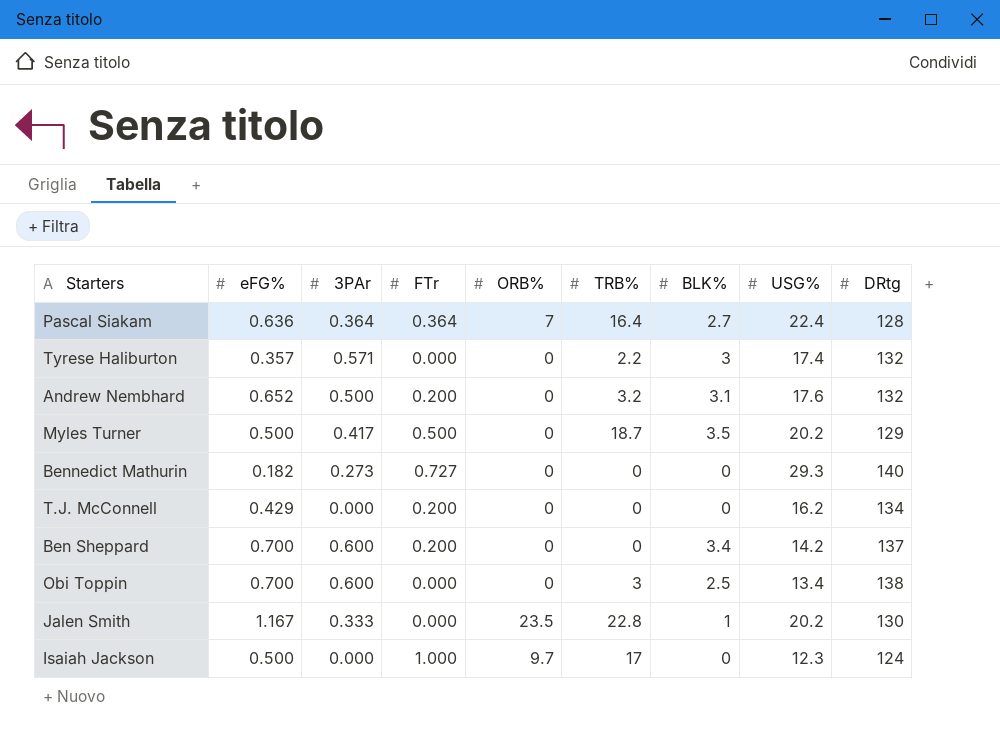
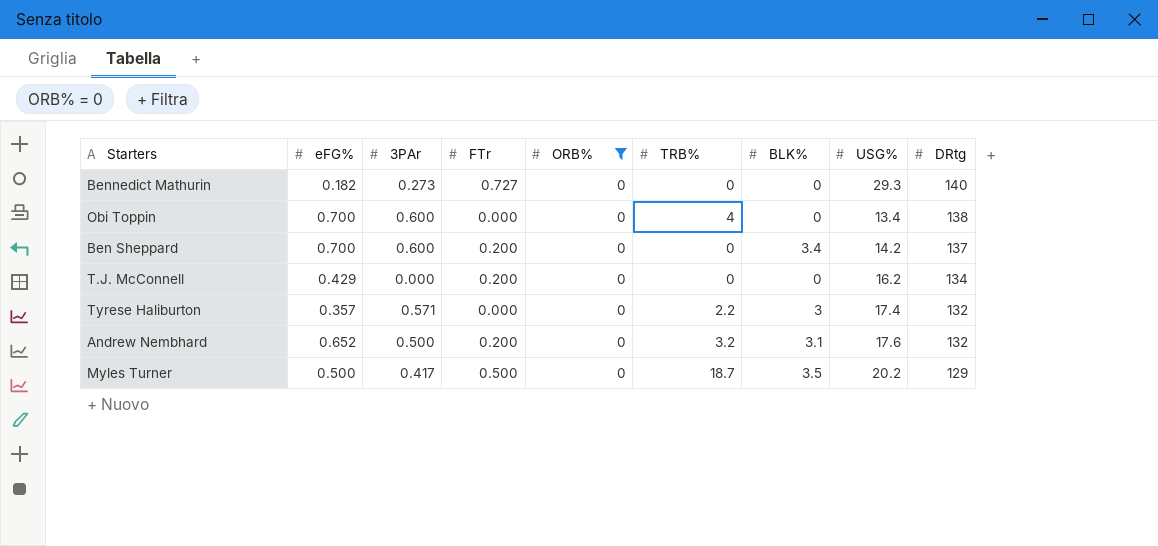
filter: none -> ORB% = 0
row order: none -> DRtg descending
Obi Toppin | TRB%: 3 -> 4
Obi Toppin | BLK%: 2.5 -> 0

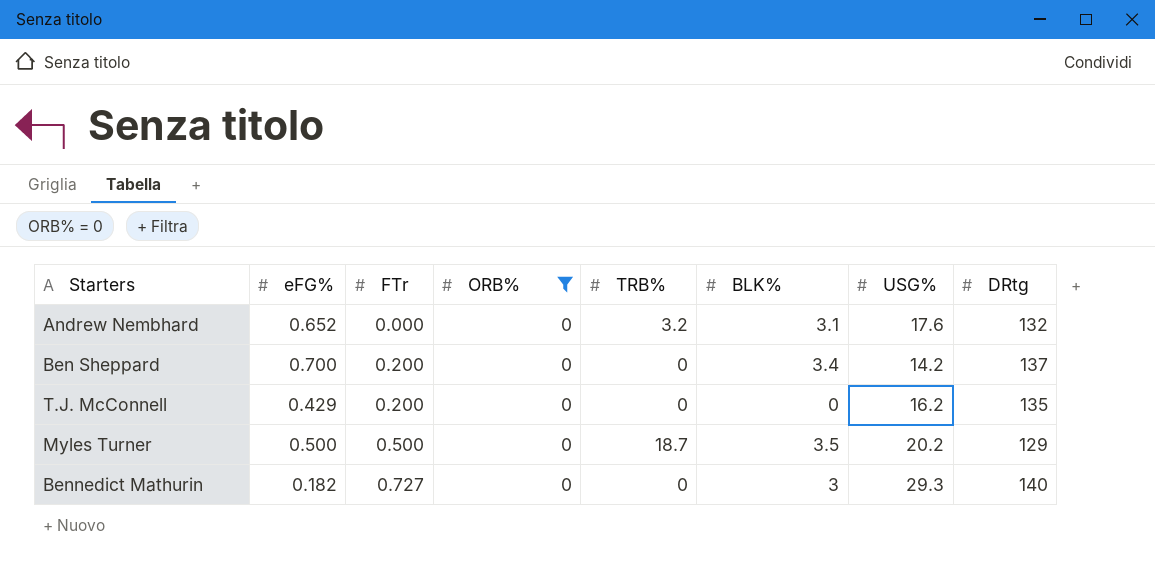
row order: DRtg descending -> FTr ascending
column 3PAr | position: 3 -> none
row Obi Toppin: 0.700 | 0.600 | 0.000 | 0 | 4 | 0 | 13.4 | 138 -> none
row Tyrese Haliburton: 0.357 | 0.571 | 0.000 | 0 | 2.2 | 3 | 17.4 | 132 -> none
Andrew Nembhard | FTr: 0.200 -> 0.000
T.J. McConnell | DRtg: 134 -> 135
Bennedict Mathurin | BLK%: 0 -> 3

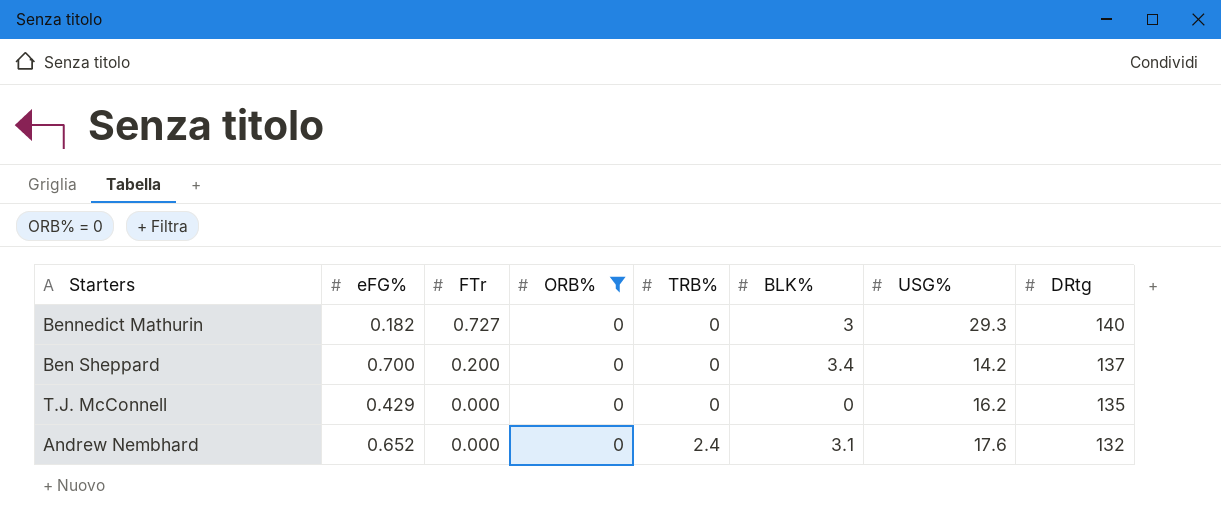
row order: FTr ascending -> FTr descending
row Myles Turner: 0.500 | 0.500 | 0 | 18.7 | 3.5 | 20.2 | 129 -> none
T.J. McConnell | FTr: 0.200 -> 0.000
Andrew Nembhard | TRB%: 3.2 -> 2.4

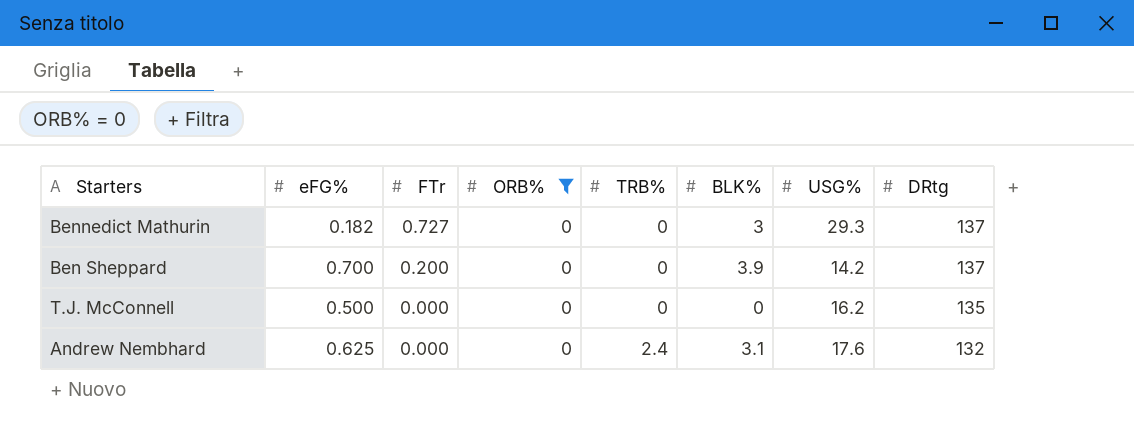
Bennedict Mathurin | DRtg: 140 -> 137
Ben Sheppard | BLK%: 3.4 -> 3.9
T.J. McConnell | eFG%: 0.429 -> 0.500
Andrew Nembhard | eFG%: 0.652 -> 0.625

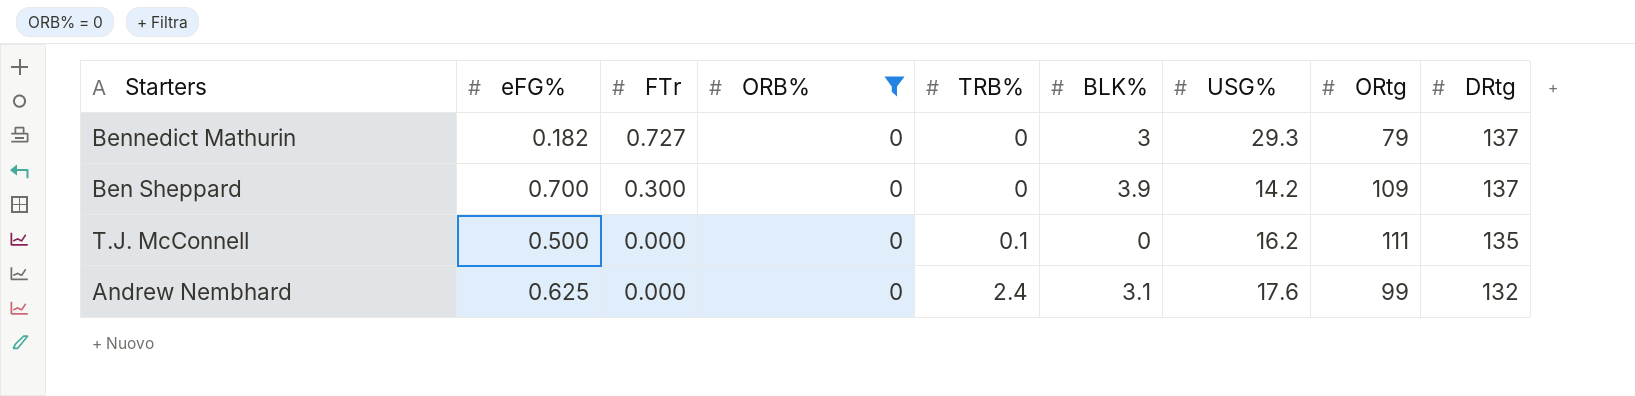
column ORtg | position: none -> 8
Ben Sheppard | FTr: 0.200 -> 0.300
T.J. McConnell | TRB%: 0 -> 0.1

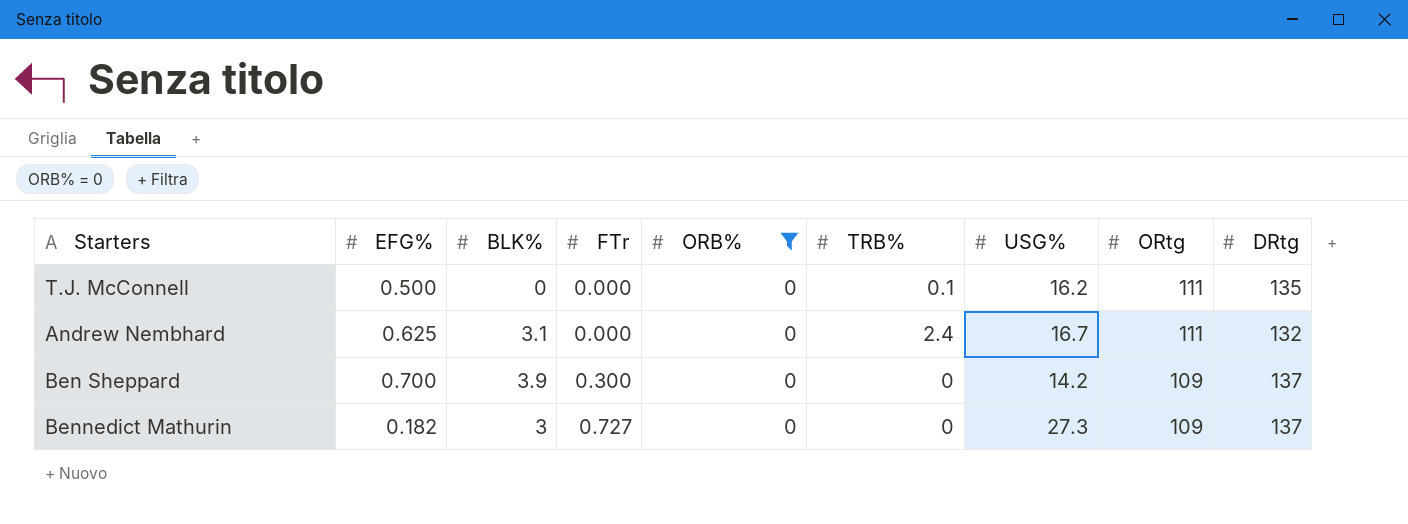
row order: FTr descending -> FTr ascending
column name: eFG% -> EFG%
column BLK% | position: 6 -> 3
Andrew Nembhard | USG%: 17.6 -> 16.7
Andrew Nembhard | ORtg: 99 -> 111
Bennedict Mathurin | USG%: 29.3 -> 27.3
Bennedict Mathurin | ORtg: 79 -> 109

